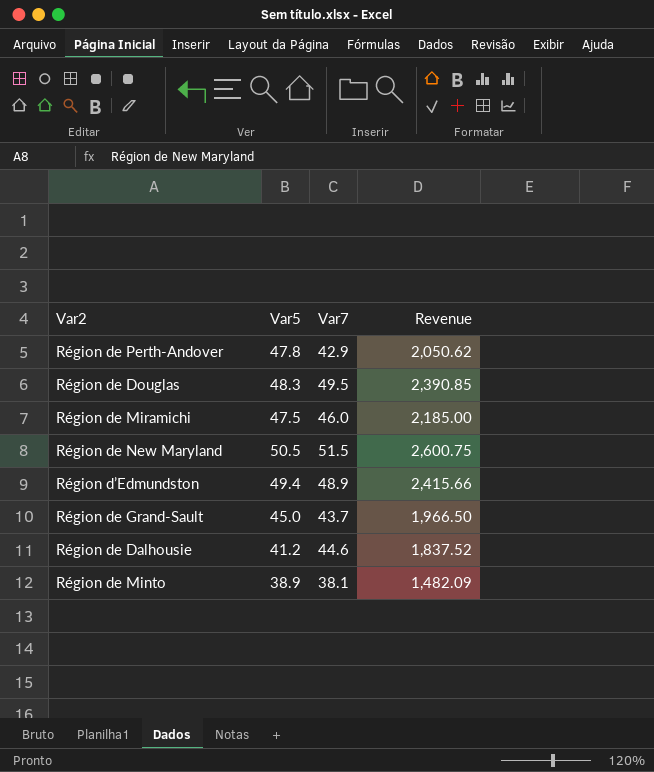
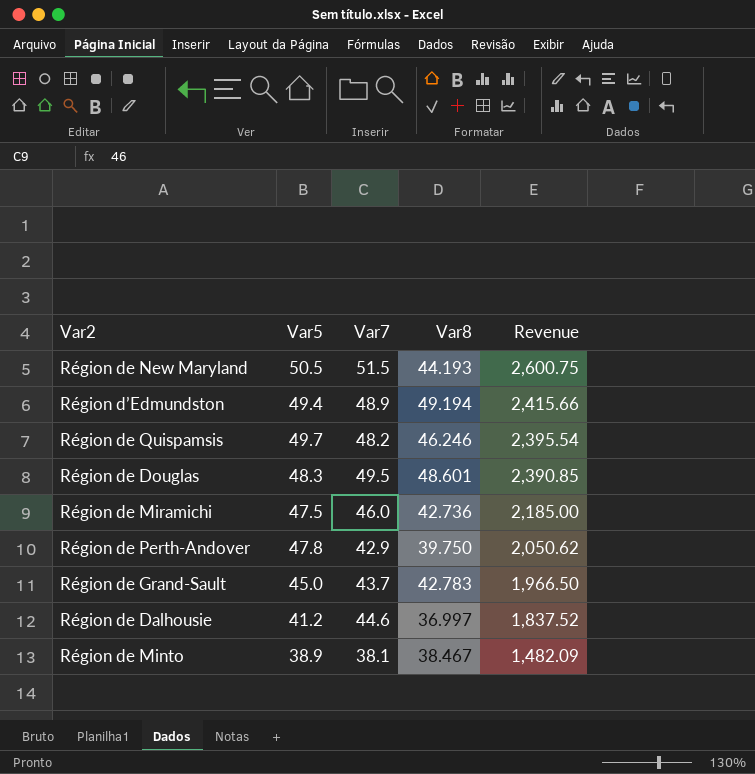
row order: none -> Revenue descending
column Var8 | position: none -> 4
row Région de Quispamsis: none -> 49.7 | 48.2 | 46.246 | 2,395.54

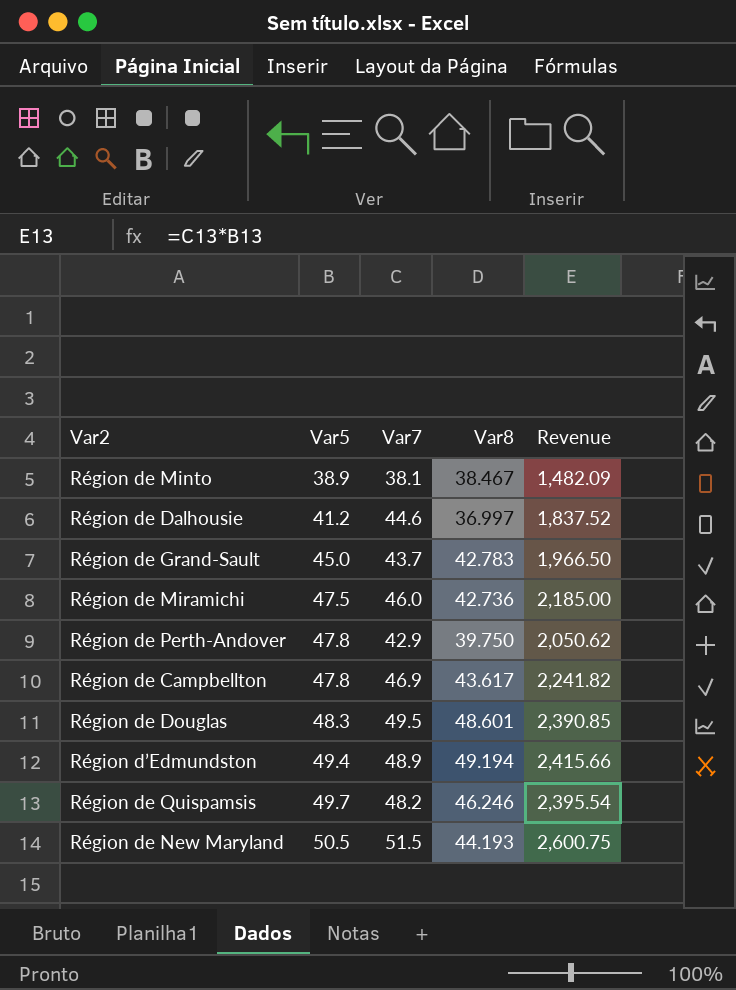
row order: Revenue descending -> Var5 ascending
row Région de Campbellton: none -> 47.8 | 46.9 | 43.617 | 2,241.82

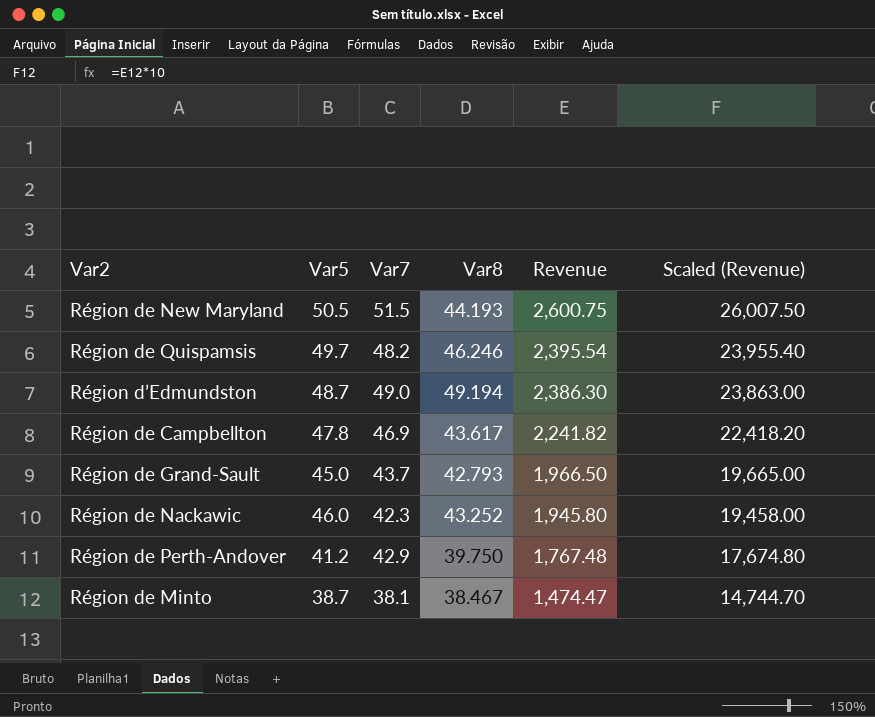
row order: Var5 ascending -> Revenue descending
column Scaled (Revenue) | formula: none -> [Revenue] * 10
row Région de Dalhousie: 41.2 | 44.6 | 36.997 | 1,837.52 -> none
row Région de Miramichi: 47.5 | 46.0 | 42.736 | 2,185.00 -> none
row Région de Douglas: 48.3 | 49.5 | 48.601 | 2,390.85 -> none
Région d’Edmundston | Var5: 49.4 -> 48.7
Région d’Edmundston | Var7: 48.9 -> 49.0
Région d’Edmundston | Revenue: 2,415.66 -> 2,386.30
Région de Grand-Sault | Var8: 42.783 -> 42.793
row Région de Nackawic: none -> 46.0 | 42.3 | 43.252 | 1,945.80 | 19,458.00
Région de Perth-Andover | Var5: 47.8 -> 41.2
Région de Perth-Andover | Revenue: 2,050.62 -> 1,767.48
Région de Minto | Var5: 38.9 -> 38.7
Région de Minto | Revenue: 1,482.09 -> 1,474.47

